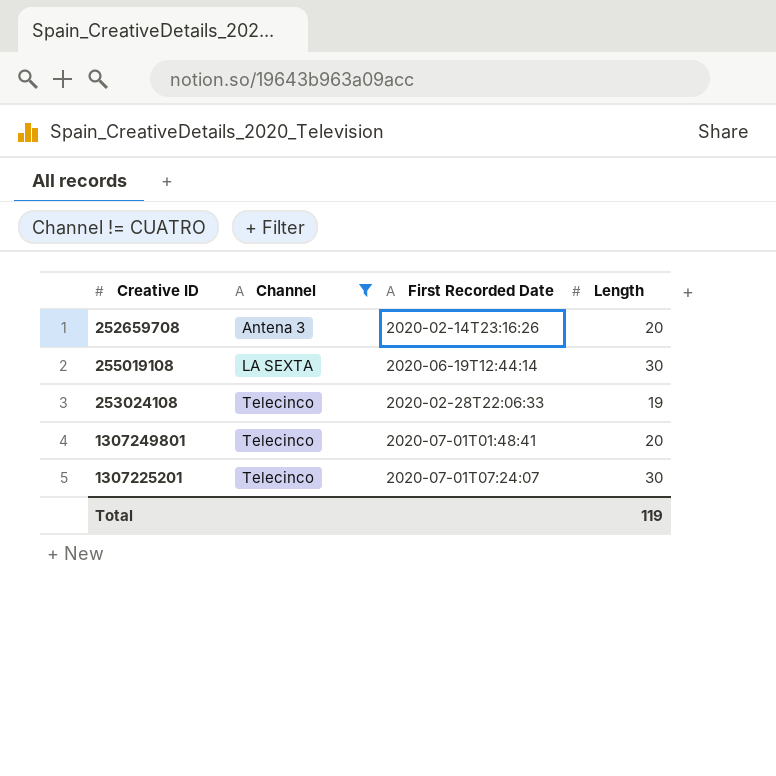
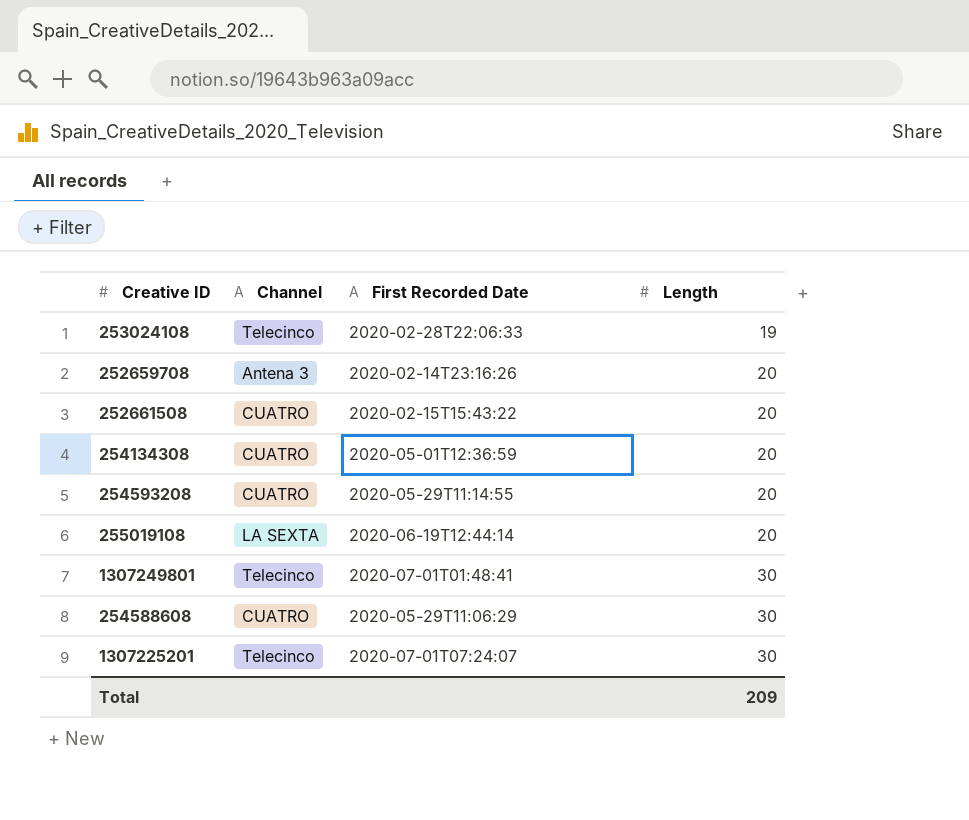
filter: Channel != CUATRO -> none
row order: Channel ascending -> Length ascending
255019108 | Length: 30 -> 20
1307249801 | Length: 20 -> 30
Total | Length: 119 -> 209

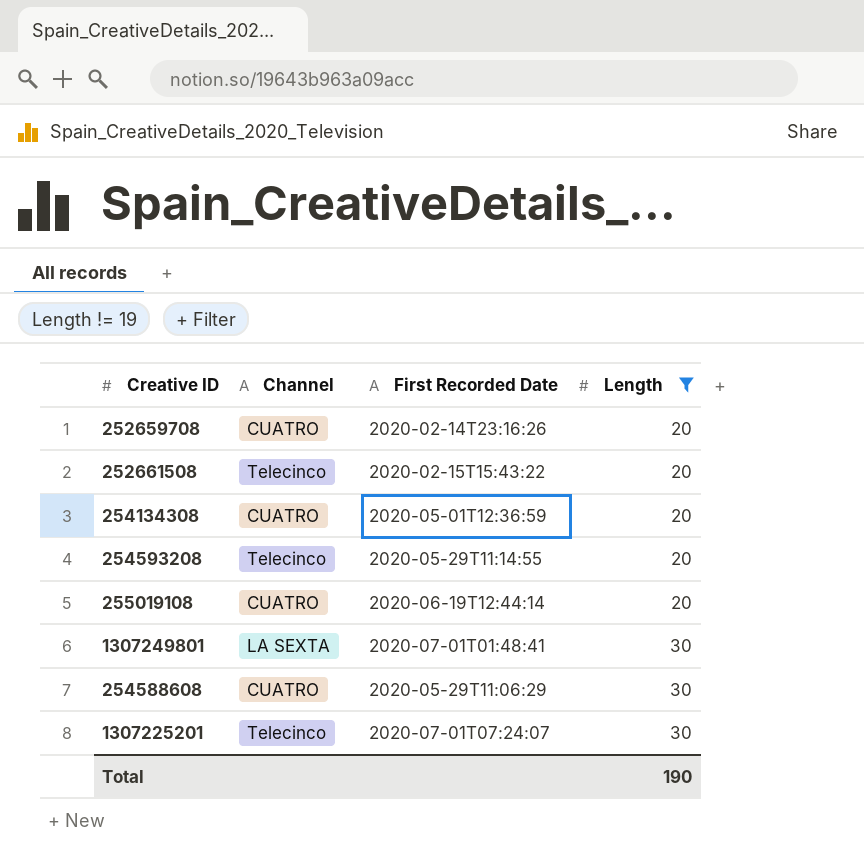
filter: none -> Length != 19
252659708 | Channel: Antena 3 -> CUATRO
252661508 | Channel: CUATRO -> Telecinco
254593208 | Channel: CUATRO -> Telecinco
255019108 | Channel: LA SEXTA -> CUATRO
1307249801 | Channel: Telecinco -> LA SEXTA
Total | Length: 209 -> 190

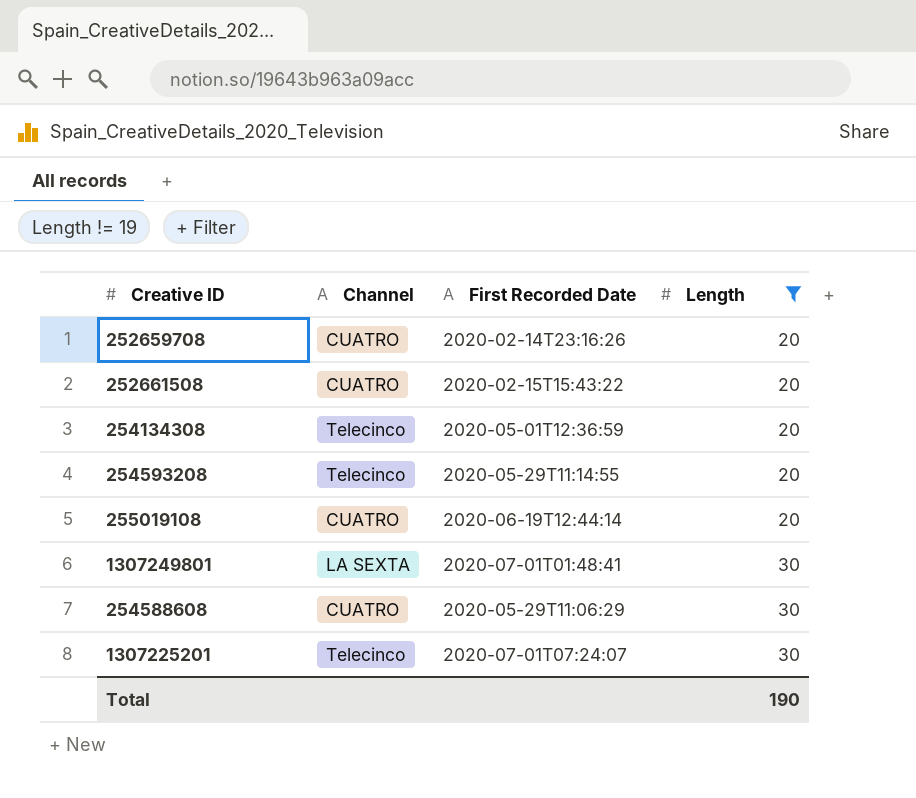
252661508 | Channel: Telecinco -> CUATRO
254134308 | Channel: CUATRO -> Telecinco

